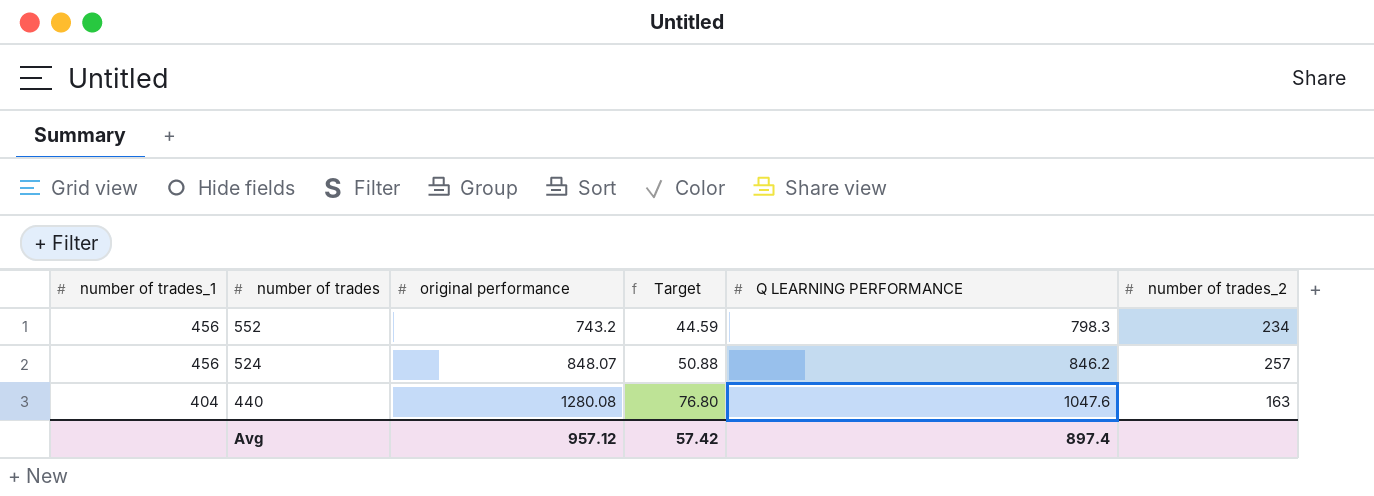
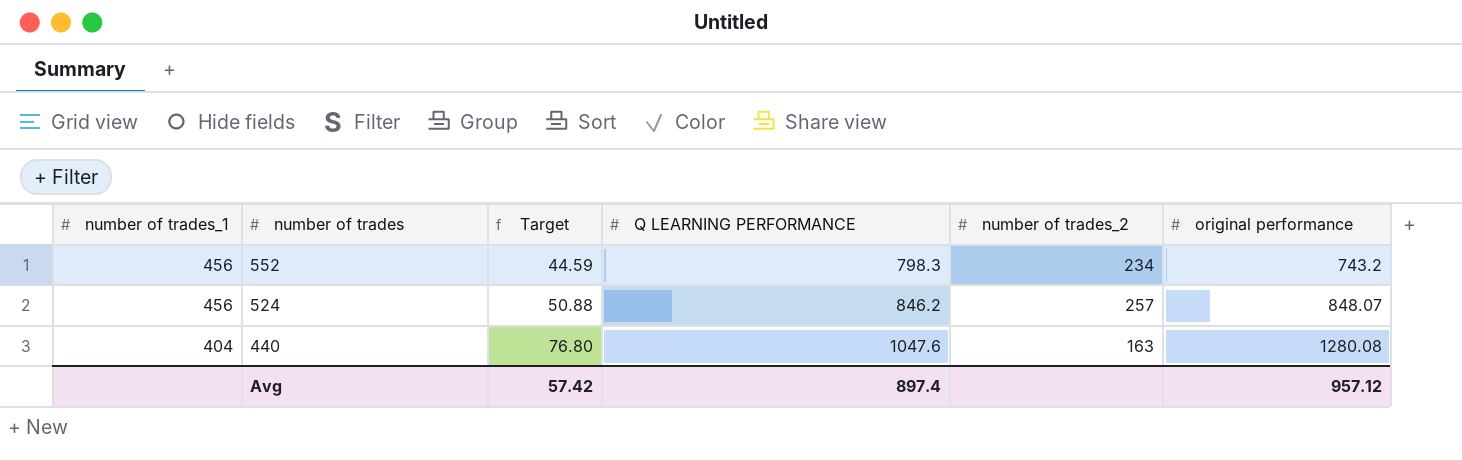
column original performance | position: 3 -> 6

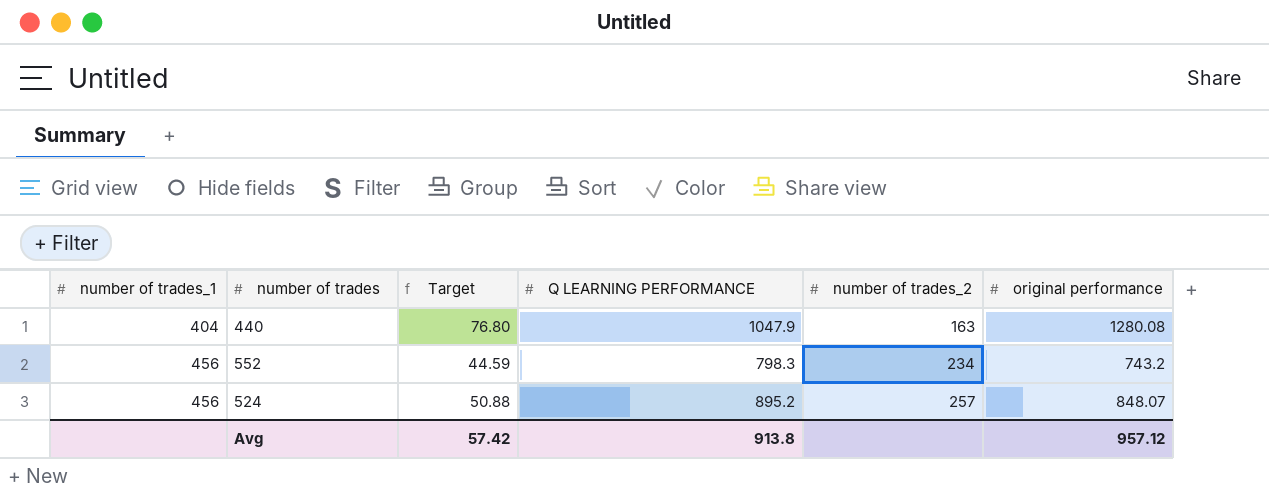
row order: number of trades_1 descending -> number of trades_1 ascending
440 | Q LEARNING PERFORMANCE: 1047.6 -> 1047.9
524 | Q LEARNING PERFORMANCE: 846.2 -> 895.2
Avg | Q LEARNING PERFORMANCE: 897.4 -> 913.8

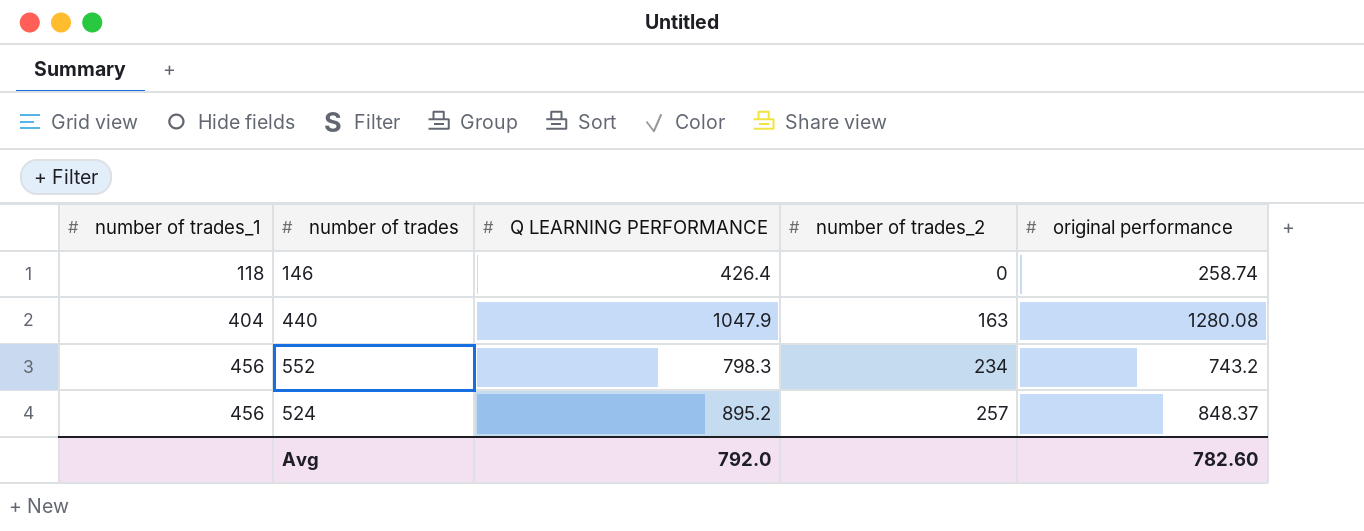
column Target | formula: [original performance] * 0.06 -> none
row 146: none -> 118 | 426.4 | 0 | 258.74
524 | original performance: 848.07 -> 848.37
Avg | Q LEARNING PERFORMANCE: 913.8 -> 792.0
Avg | original performance: 957.12 -> 782.60

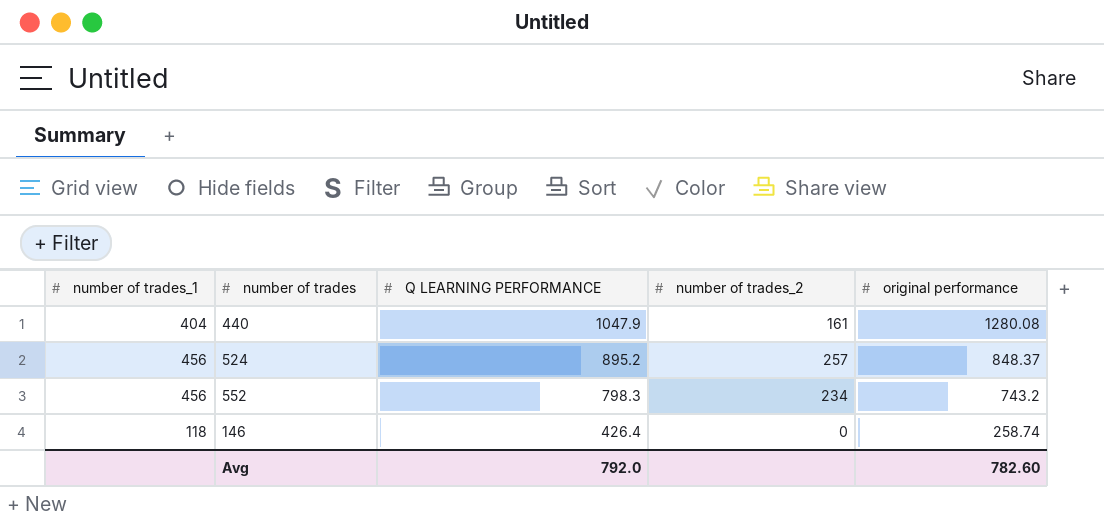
row order: number of trades_1 ascending -> Q LEARNING PERFORMANCE descending
440 | number of trades_2: 163 -> 161

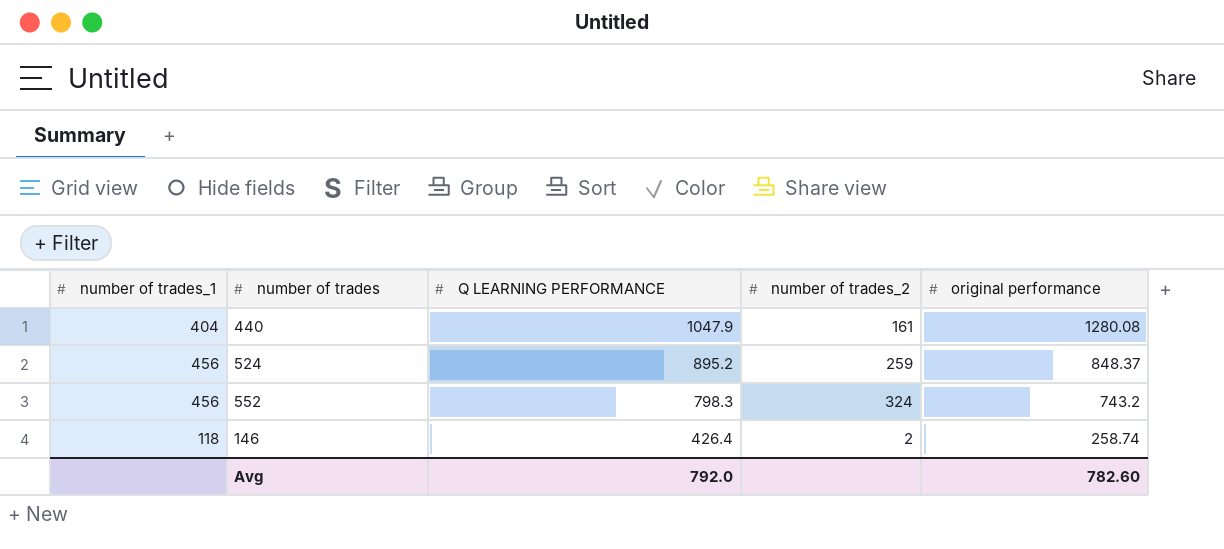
524 | number of trades_2: 257 -> 259
552 | number of trades_2: 234 -> 324
146 | number of trades_2: 0 -> 2

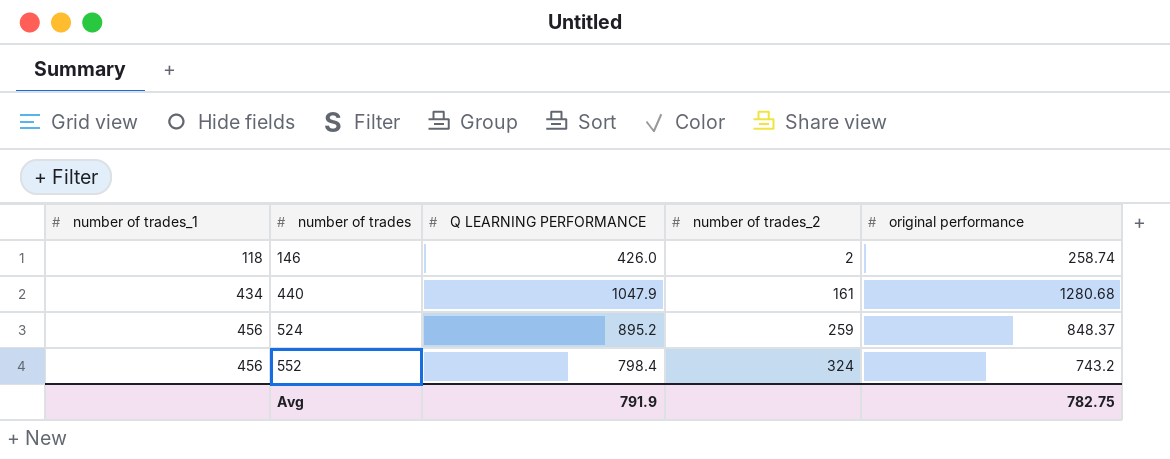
row order: Q LEARNING PERFORMANCE descending -> number of trades_1 ascending
146 | Q LEARNING PERFORMANCE: 426.4 -> 426.0
440 | number of trades_1: 404 -> 434
440 | original performance: 1280.08 -> 1280.68
552 | Q LEARNING PERFORMANCE: 798.3 -> 798.4
Avg | Q LEARNING PERFORMANCE: 792.0 -> 791.9
Avg | original performance: 782.60 -> 782.75

